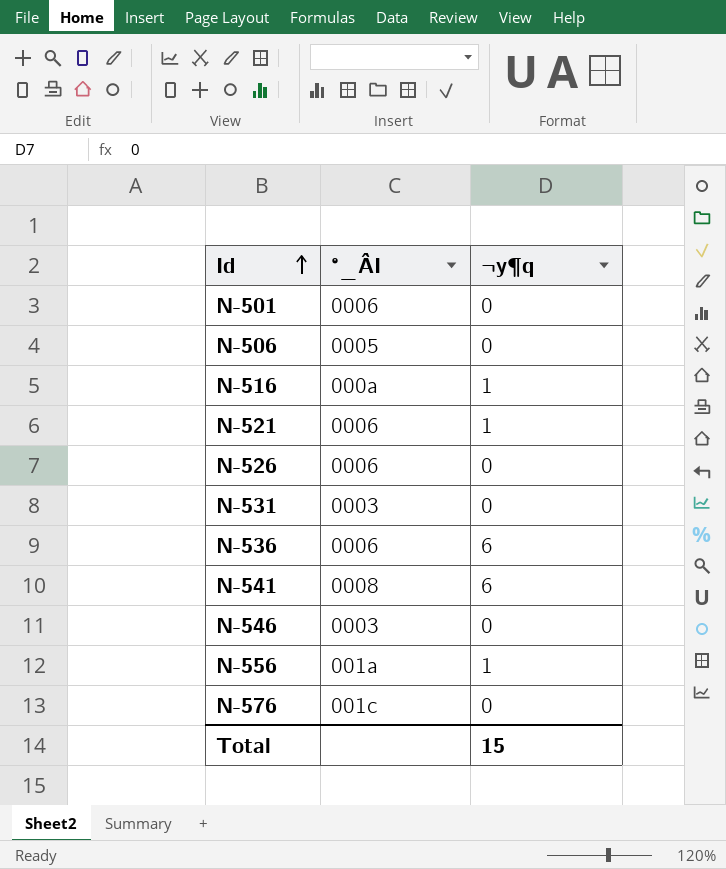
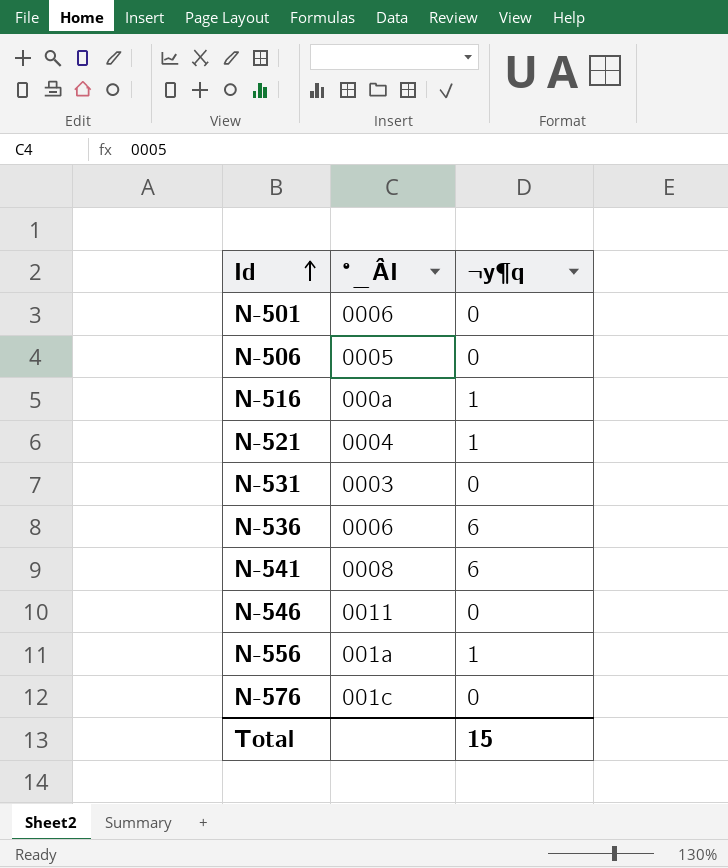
row N-526: 0006 | 0 -> none
N-521 | °_ÂI: 0006 -> 0004
N-546 | °_ÂI: 0003 -> 0011

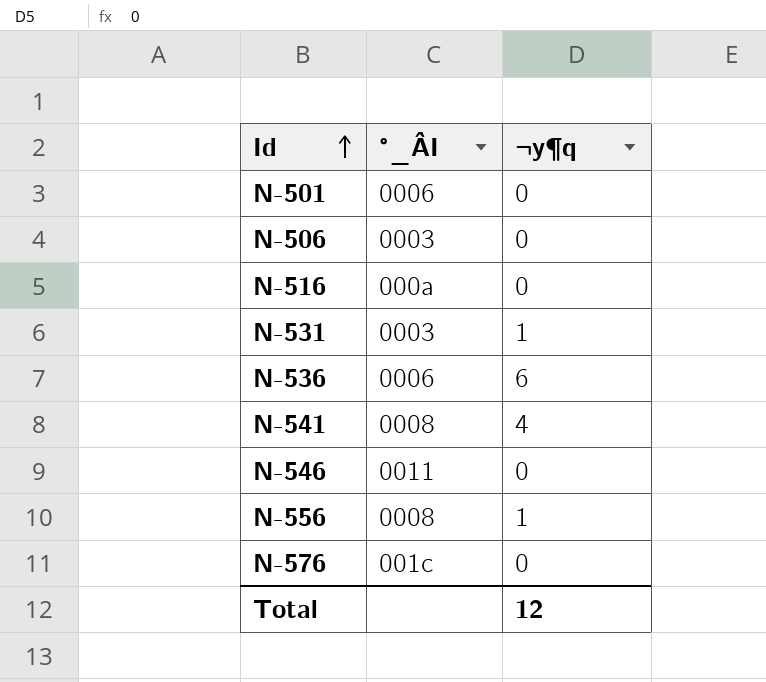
row N-521: 0004 | 1 -> none
N-506 | °_ÂI: 0005 -> 0003
N-516 | ¬y¶q: 1 -> 0
N-531 | ¬y¶q: 0 -> 1
N-541 | ¬y¶q: 6 -> 4
N-556 | °_ÂI: 001a -> 0008
Total | ¬y¶q: 15 -> 12

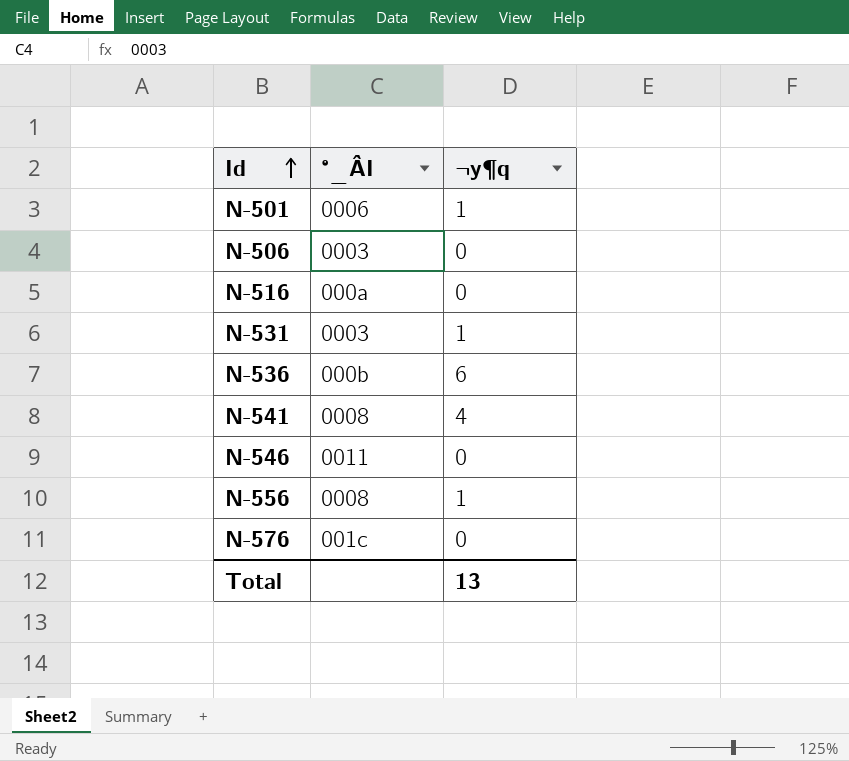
N-501 | ¬y¶q: 0 -> 1
N-536 | °_ÂI: 0006 -> 000b
Total | ¬y¶q: 12 -> 13

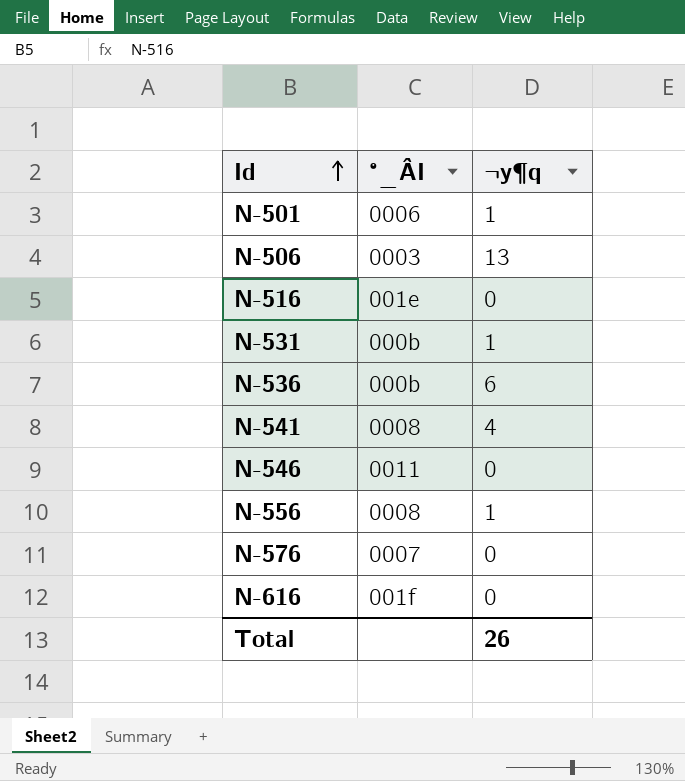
N-506 | ¬y¶q: 0 -> 13
N-516 | °_ÂI: 000a -> 001e
N-531 | °_ÂI: 0003 -> 000b
N-576 | °_ÂI: 001c -> 0007
row N-616: none -> 001f | 0
Total | ¬y¶q: 13 -> 26

